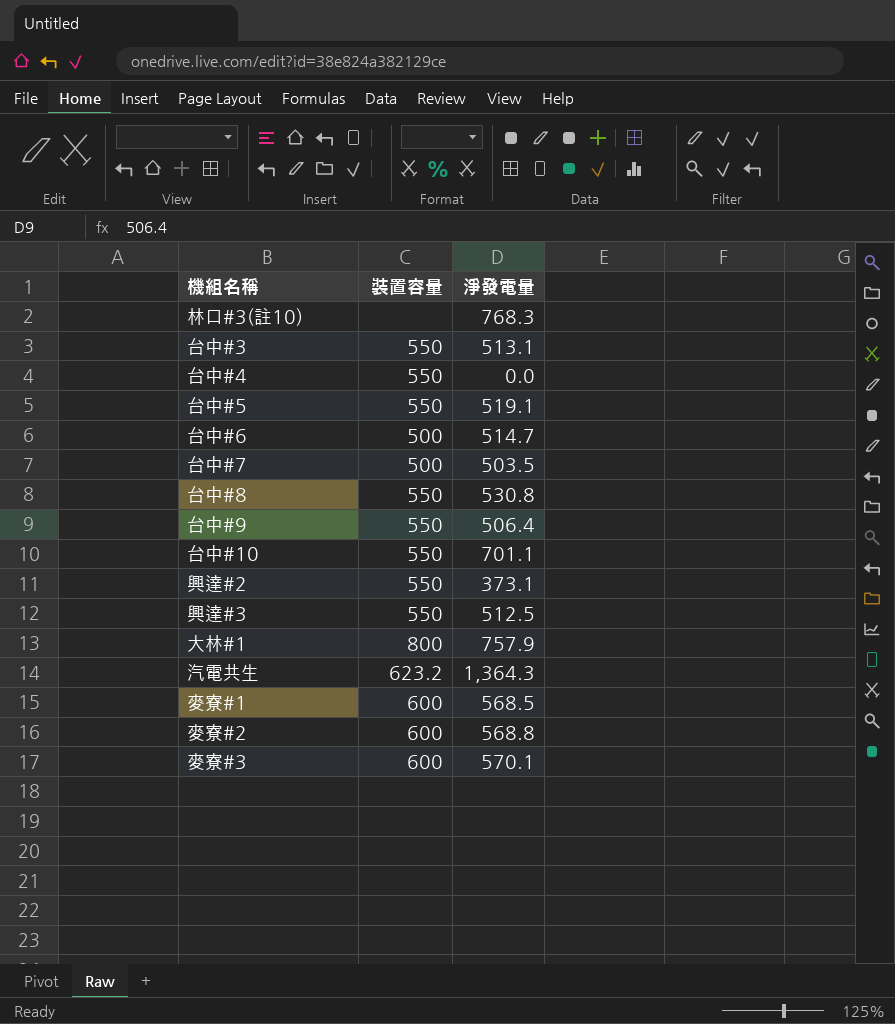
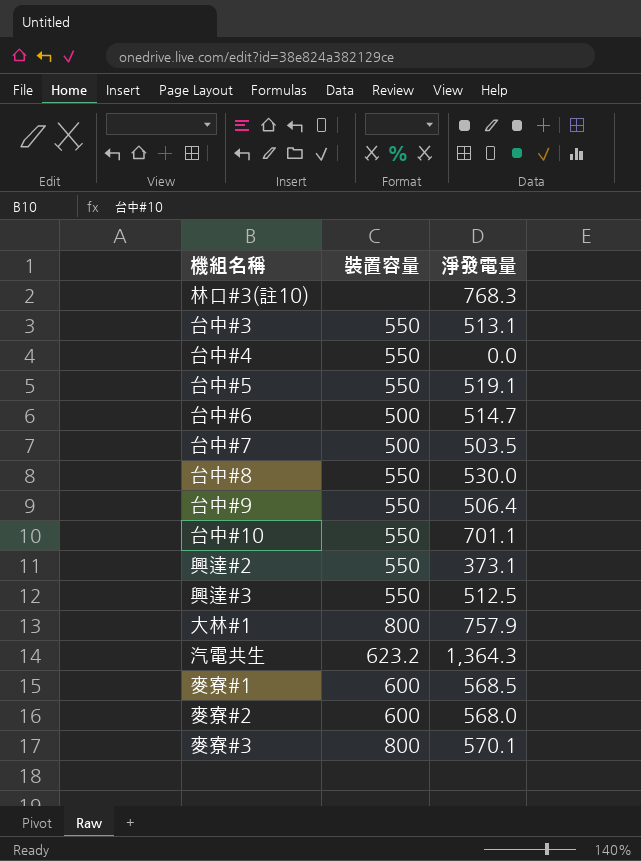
台中#8 | 淨發電量: 530.8 -> 530.0
麥寮#2 | 淨發電量: 568.8 -> 568.0
麥寮#3 | 裝置容量: 600 -> 800

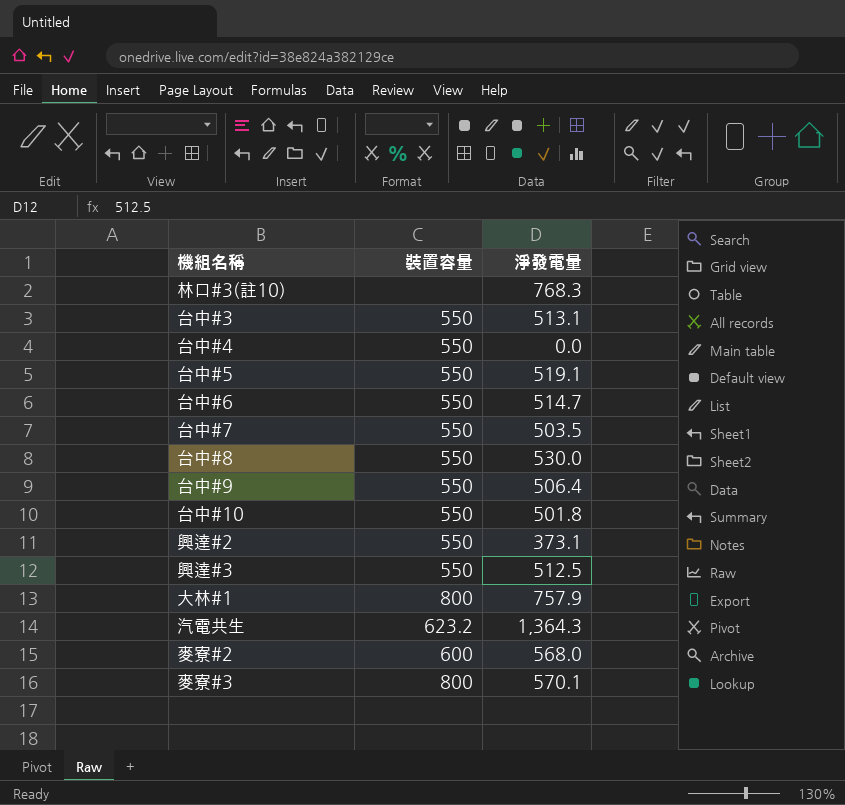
row 麥寮#1: 600 | 568.5 -> none
台中#6 | 裝置容量: 500 -> 550
台中#7 | 裝置容量: 500 -> 550
台中#10 | 淨發電量: 701.1 -> 501.8

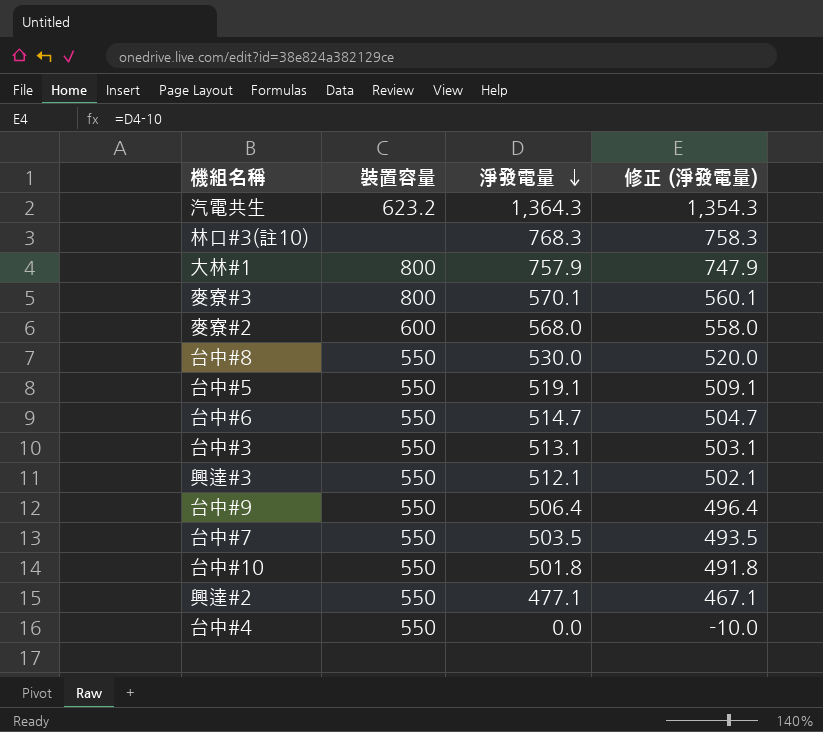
row order: none -> 淨發電量 descending
column 修正 (淨發電量) | formula: none -> [淨發電量] - 10
興達#3 | 淨發電量: 512.5 -> 512.1
興達#2 | 淨發電量: 373.1 -> 477.1

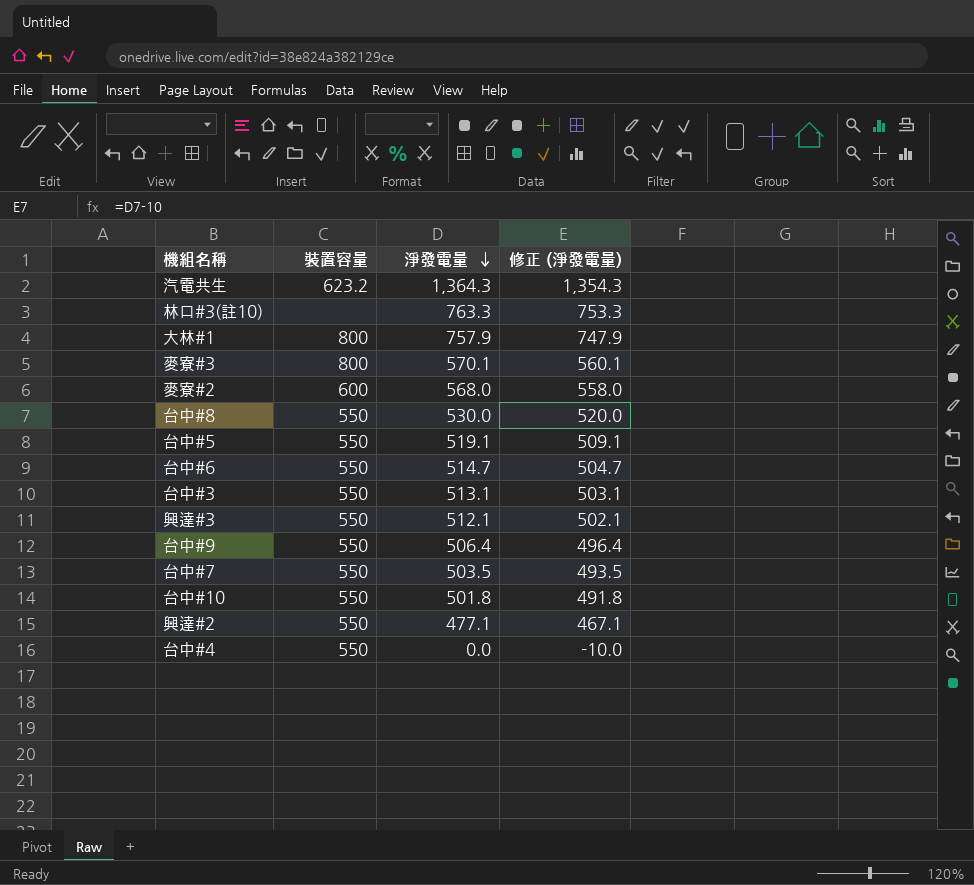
林口#3(註10) | 淨發電量: 768.3 -> 763.3
林口#3(註10) | 修正 (淨發電量): 758.3 -> 753.3

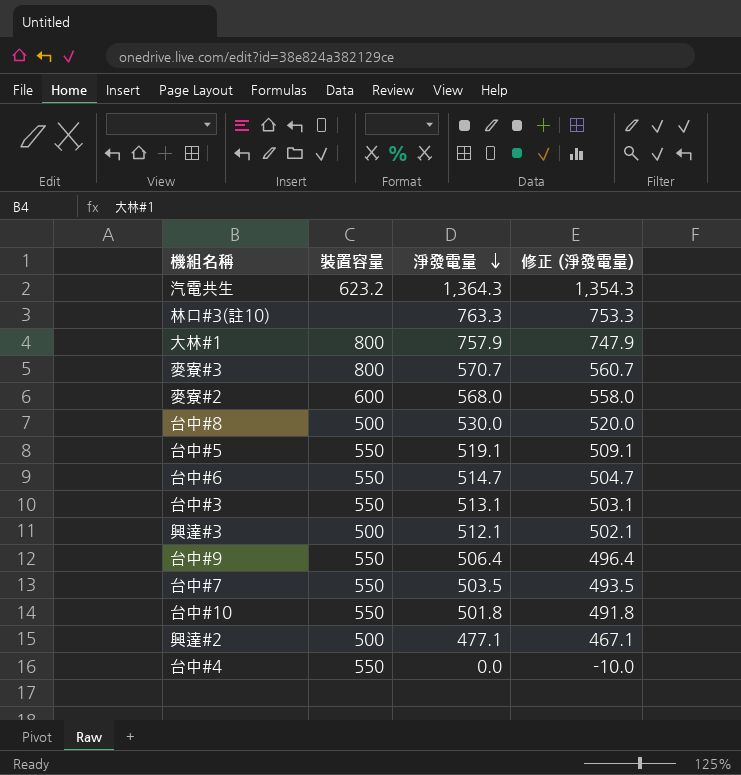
麥寮#3 | 淨發電量: 570.1 -> 570.7
麥寮#3 | 修正 (淨發電量): 560.1 -> 560.7
台中#8 | 裝置容量: 550 -> 500
興達#3 | 裝置容量: 550 -> 500
興達#2 | 裝置容量: 550 -> 500

